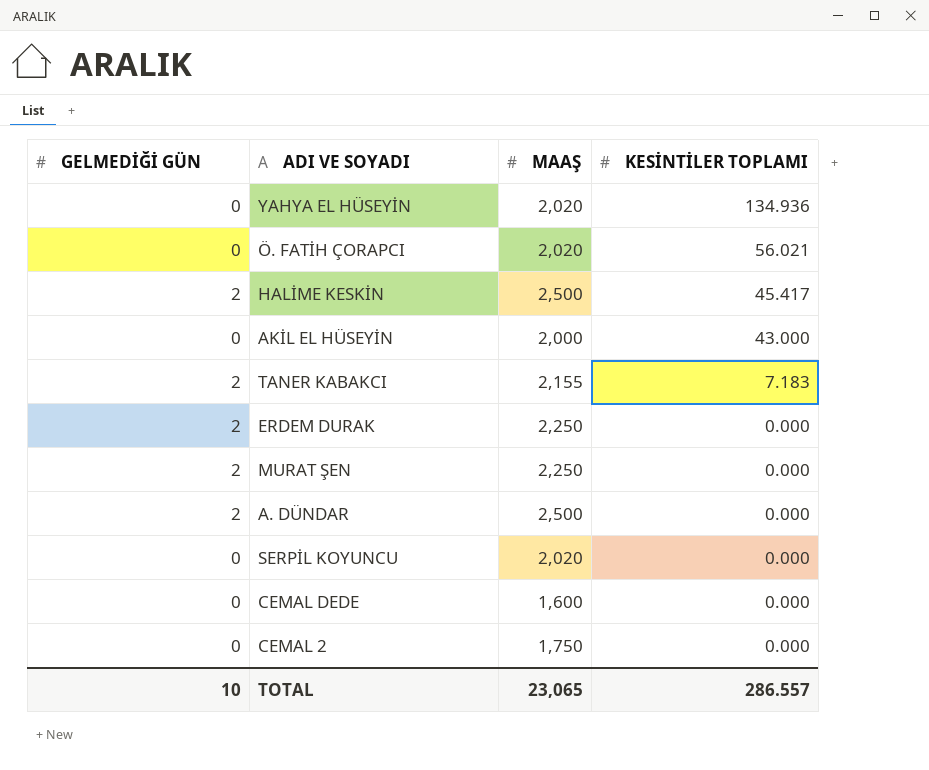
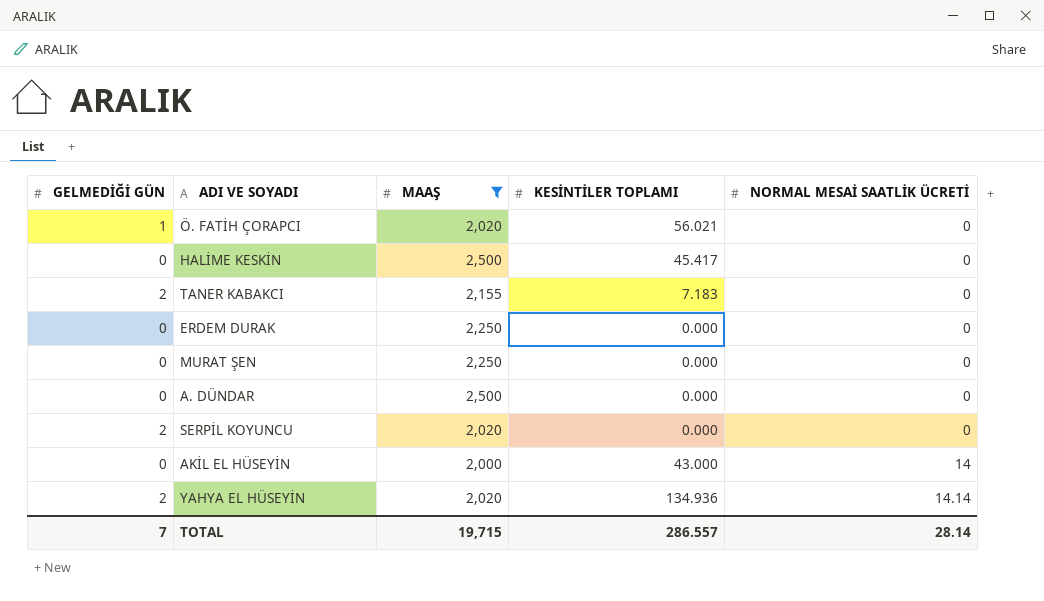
filter: none -> MAAŞ >= 2,000
row order: KESİNTİLER TOPLAMI descending -> NORMAL MESAİ SAATLİK ÜCRETİ ascending
column NORMAL MESAİ SAATLİK ÜCRETİ | position: none -> 5
Ö. FATİH ÇORAPCI | GELMEDİĞİ GÜN: 0 -> 1
HALİME KESKİN | GELMEDİĞİ GÜN: 2 -> 0
ERDEM DURAK | GELMEDİĞİ GÜN: 2 -> 0
MURAT ŞEN | GELMEDİĞİ GÜN: 2 -> 0
A. DÜNDAR | GELMEDİĞİ GÜN: 2 -> 0
SERPİL KOYUNCU | GELMEDİĞİ GÜN: 0 -> 2
YAHYA EL HÜSEYİN | GELMEDİĞİ GÜN: 0 -> 2
TOTAL | GELMEDİĞİ GÜN: 10 -> 7
TOTAL | MAAŞ: 23,065 -> 19,715

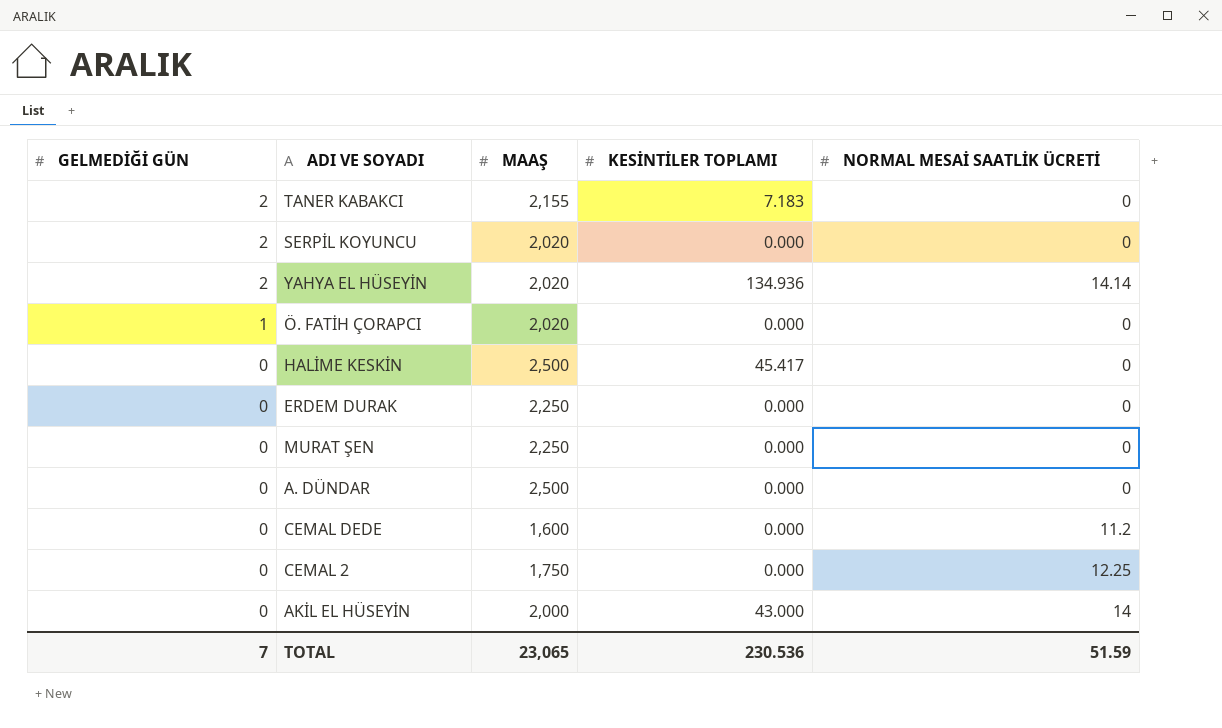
filter: MAAŞ >= 2,000 -> none
row order: NORMAL MESAİ SAATLİK ÜCRETİ ascending -> GELMEDİĞİ GÜN descending
Ö. FATİH ÇORAPCI | KESİNTİLER TOPLAMI: 56.021 -> 0.000
TOTAL | MAAŞ: 19,715 -> 23,065
TOTAL | KESİNTİLER TOPLAMI: 286.557 -> 230.536
TOTAL | NORMAL MESAİ SAATLİK ÜCRETİ: 28.14 -> 51.59

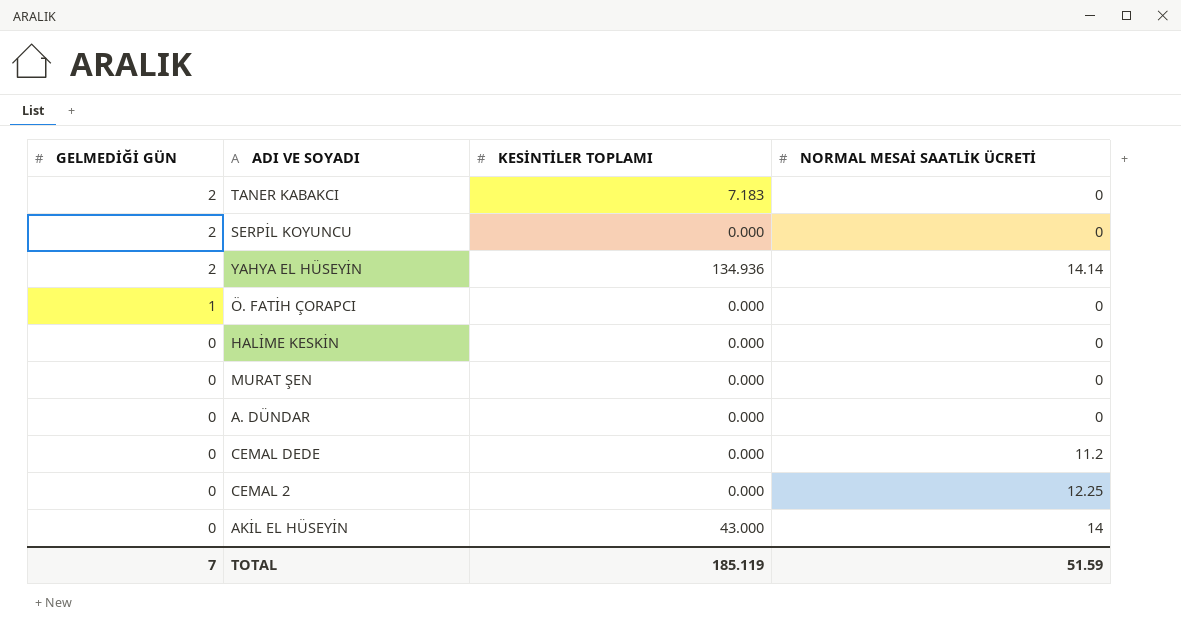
column MAAŞ | position: 3 -> none
row ERDEM DURAK: 0 | 2,250 | 0.000 | 0 -> none
HALİME KESKİN | KESİNTİLER TOPLAMI: 45.417 -> 0.000
TOTAL | KESİNTİLER TOPLAMI: 230.536 -> 185.119

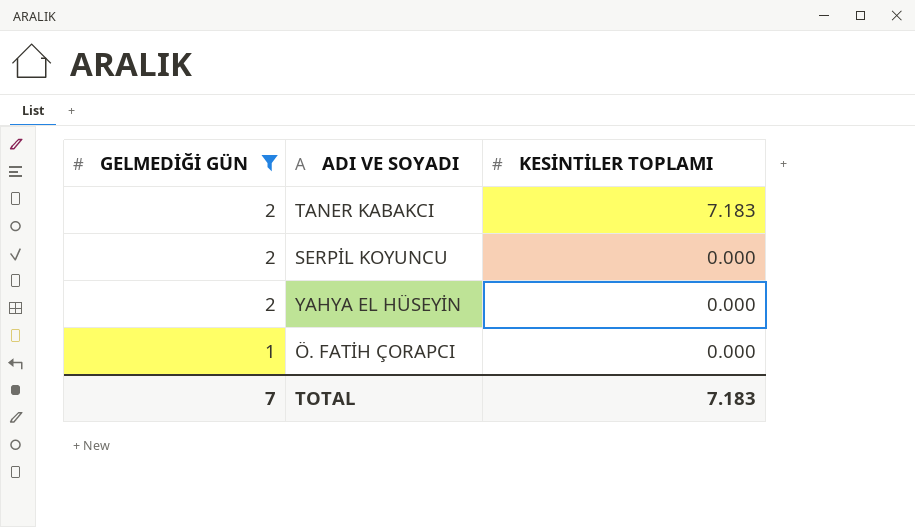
filter: none -> GELMEDİĞİ GÜN != 0
column NORMAL MESAİ SAATLİK ÜCRETİ | position: 4 -> none
YAHYA EL HÜSEYİN | KESİNTİLER TOPLAMI: 134.936 -> 0.000
TOTAL | KESİNTİLER TOPLAMI: 185.119 -> 7.183

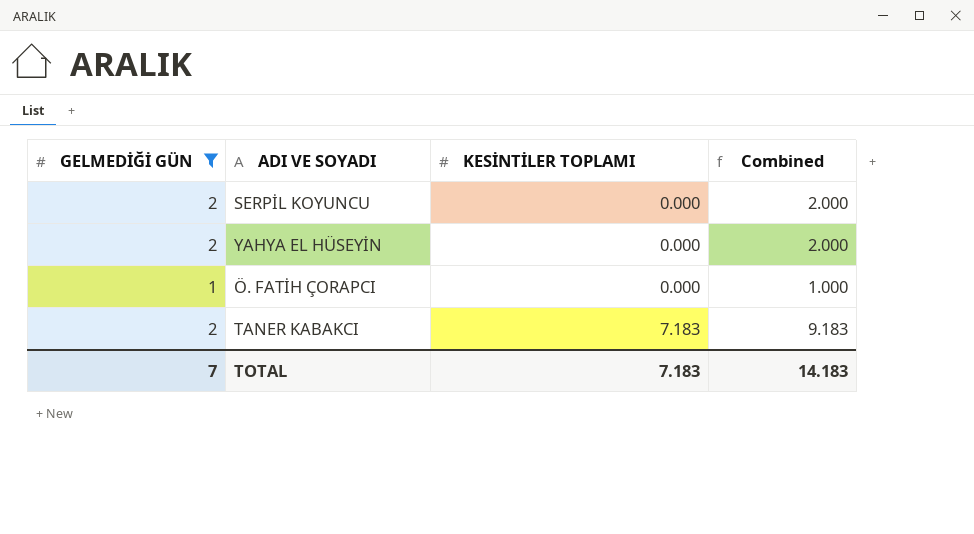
row order: GELMEDİĞİ GÜN descending -> KESİNTİLER TOPLAMI ascending
column Combined | formula: none -> [GELMEDİĞİ GÜN] + [KESİNTİLER TOPLAMI]

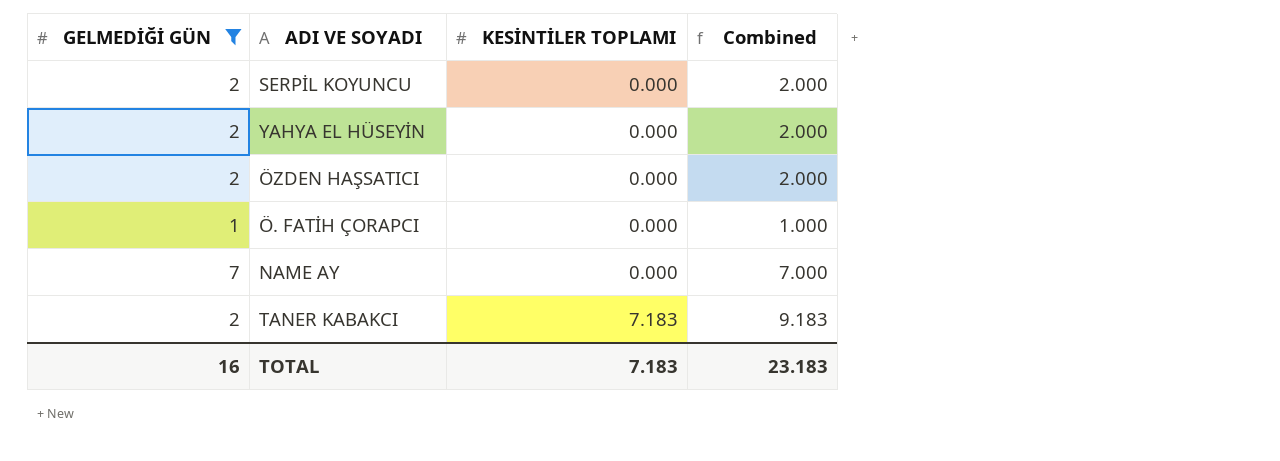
row ÖZDEN HAŞSATICI: none -> 2 | 0.000 | 2.000
row NAME AY: none -> 7 | 0.000 | 7.000
TOTAL | GELMEDİĞİ GÜN: 7 -> 16
TOTAL | Combined: 14.183 -> 23.183

